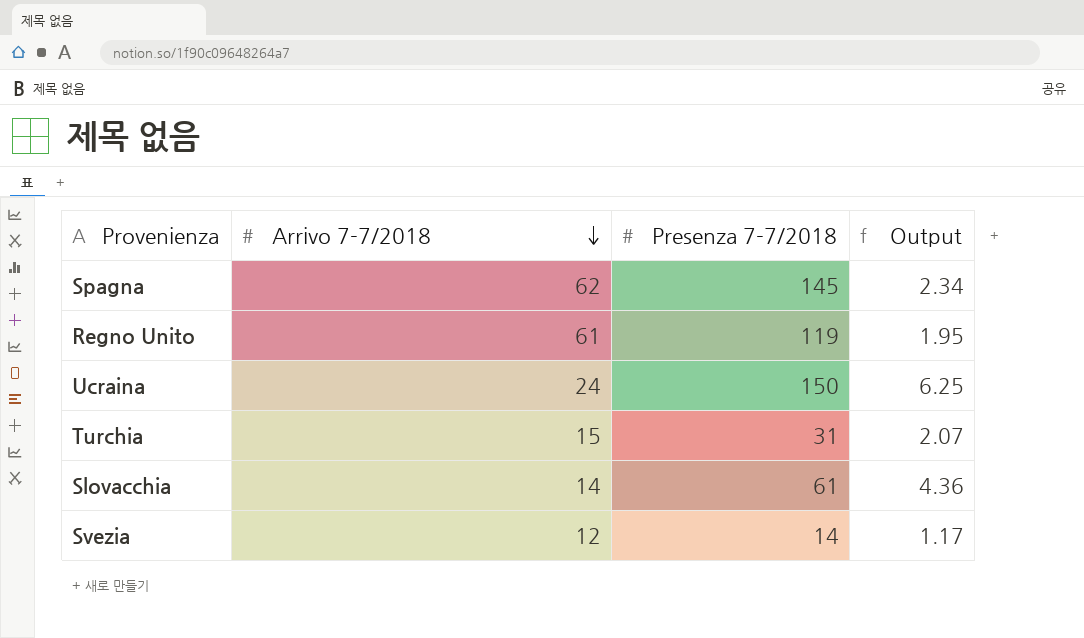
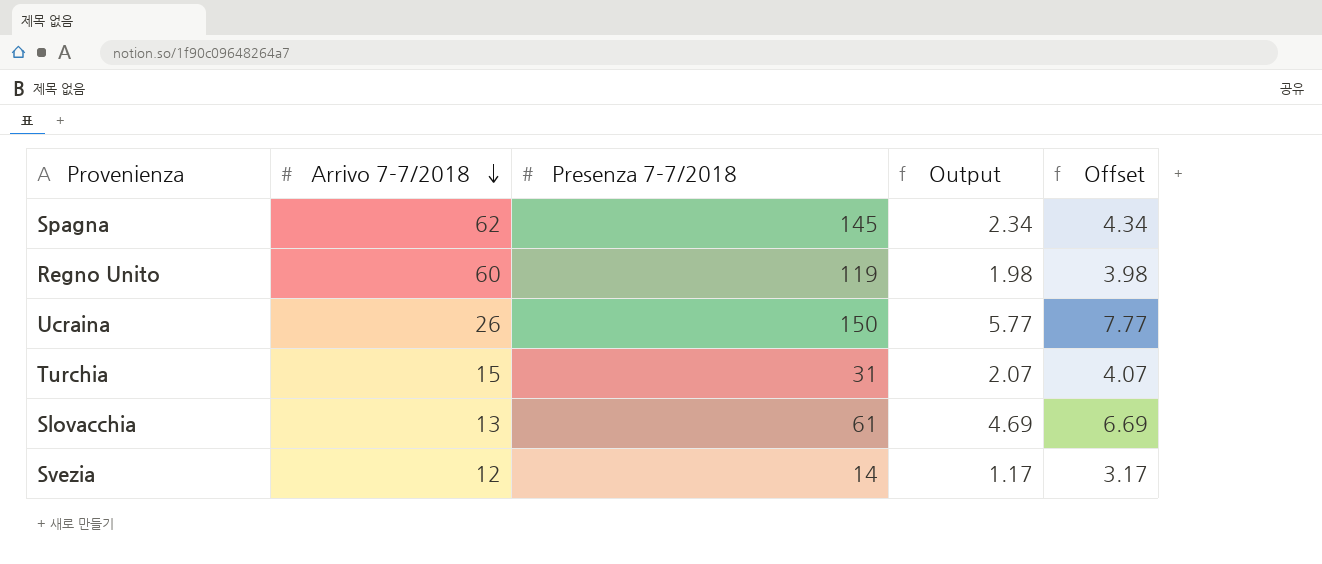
column Offset | formula: none -> [Output] + 2
Regno Unito | Arrivo 7-7/2018: 61 -> 60
Regno Unito | Output: 1.95 -> 1.98
Ucraina | Arrivo 7-7/2018: 24 -> 26
Ucraina | Output: 6.25 -> 5.77
Slovacchia | Arrivo 7-7/2018: 14 -> 13
Slovacchia | Output: 4.36 -> 4.69

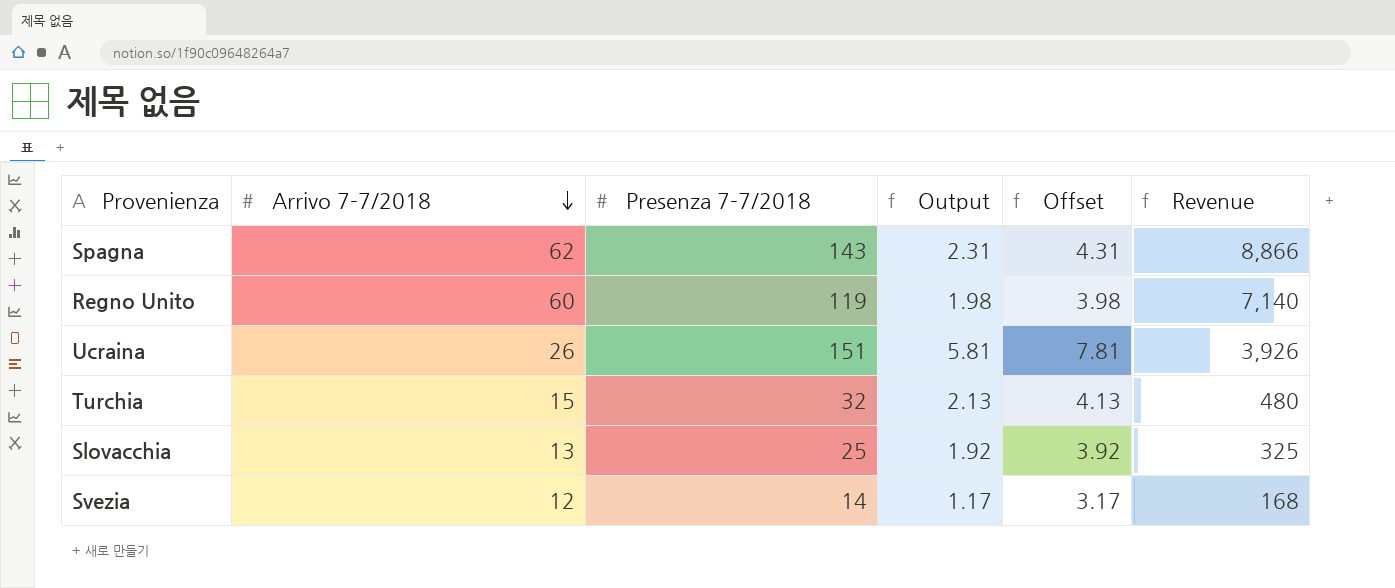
column Revenue | formula: none -> [Arrivo 7-7/2018] * [Presenza 7-7/2018]
Spagna | Presenza 7-7/2018: 145 -> 143
Spagna | Output: 2.34 -> 2.31
Spagna | Offset: 4.34 -> 4.31
Ucraina | Presenza 7-7/2018: 150 -> 151
Ucraina | Output: 5.77 -> 5.81
Ucraina | Offset: 7.77 -> 7.81
Turchia | Presenza 7-7/2018: 31 -> 32
Turchia | Output: 2.07 -> 2.13
Turchia | Offset: 4.07 -> 4.13
Slovacchia | Presenza 7-7/2018: 61 -> 25
Slovacchia | Output: 4.69 -> 1.92
Slovacchia | Offset: 6.69 -> 3.92

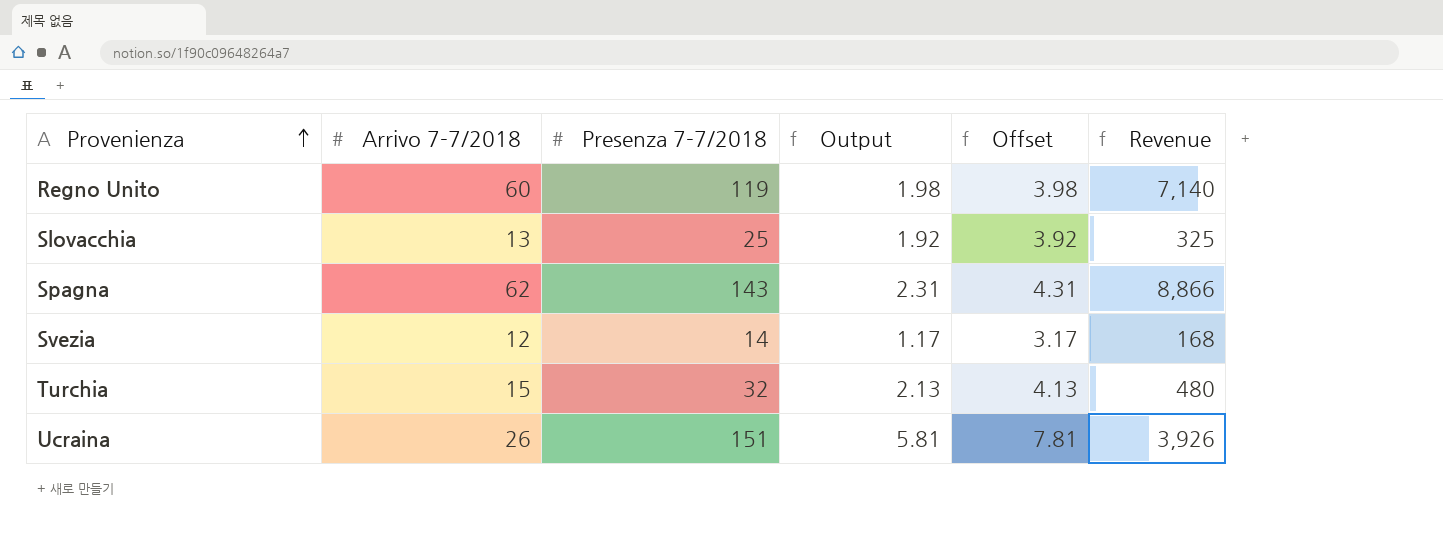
row order: Arrivo 7-7/2018 descending -> Provenienza ascending

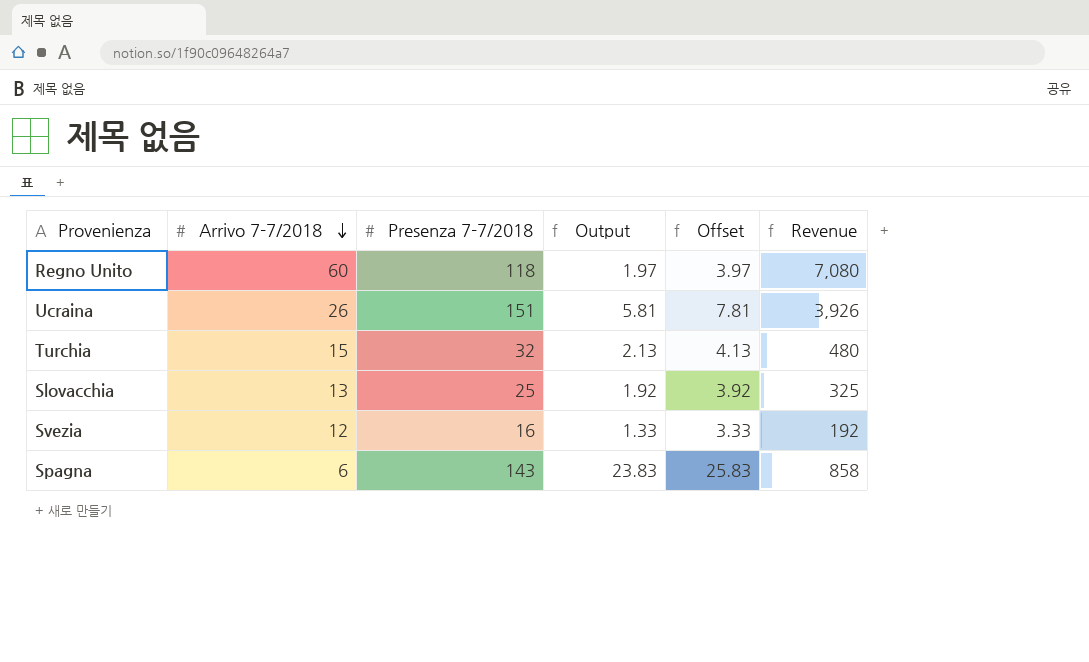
row order: Provenienza ascending -> Arrivo 7-7/2018 descending
Regno Unito | Presenza 7-7/2018: 119 -> 118
Regno Unito | Output: 1.98 -> 1.97
Regno Unito | Offset: 3.98 -> 3.97
Regno Unito | Revenue: 7,140 -> 7,080
Svezia | Presenza 7-7/2018: 14 -> 16
Svezia | Output: 1.17 -> 1.33
Svezia | Offset: 3.17 -> 3.33
Svezia | Revenue: 168 -> 192
Spagna | Arrivo 7-7/2018: 62 -> 6
Spagna | Output: 2.31 -> 23.83
Spagna | Offset: 4.31 -> 25.83
Spagna | Revenue: 8,866 -> 858

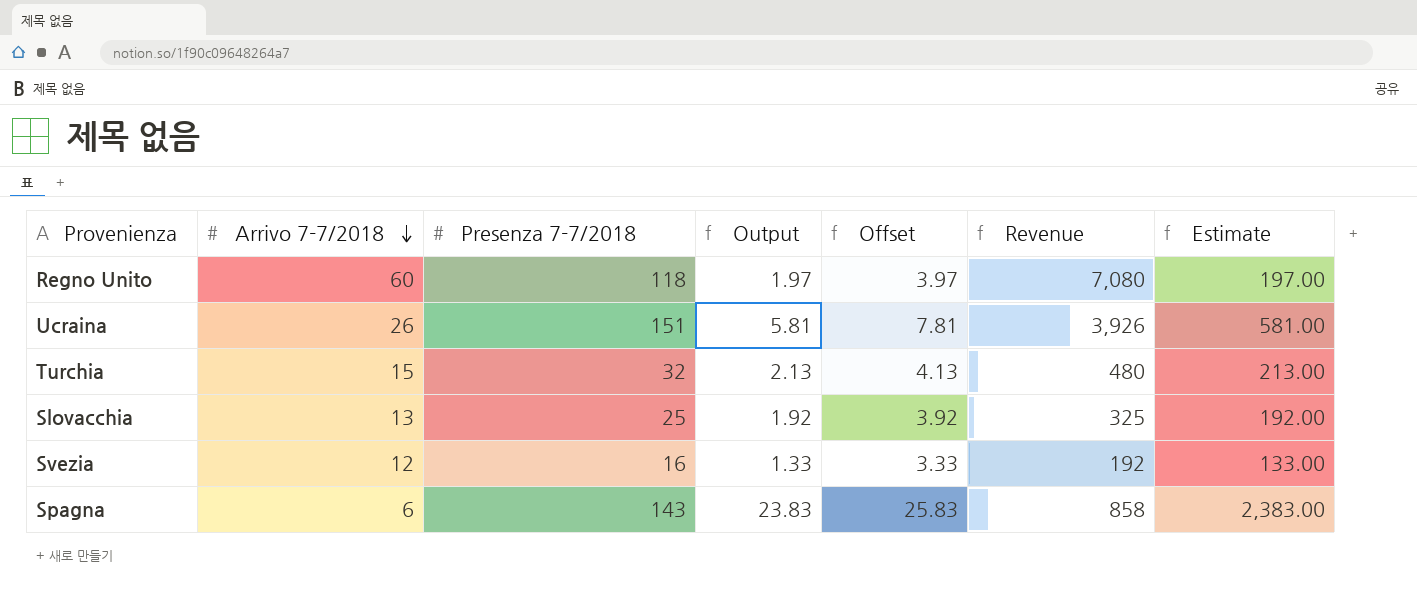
column Estimate | formula: none -> [Output] * 100

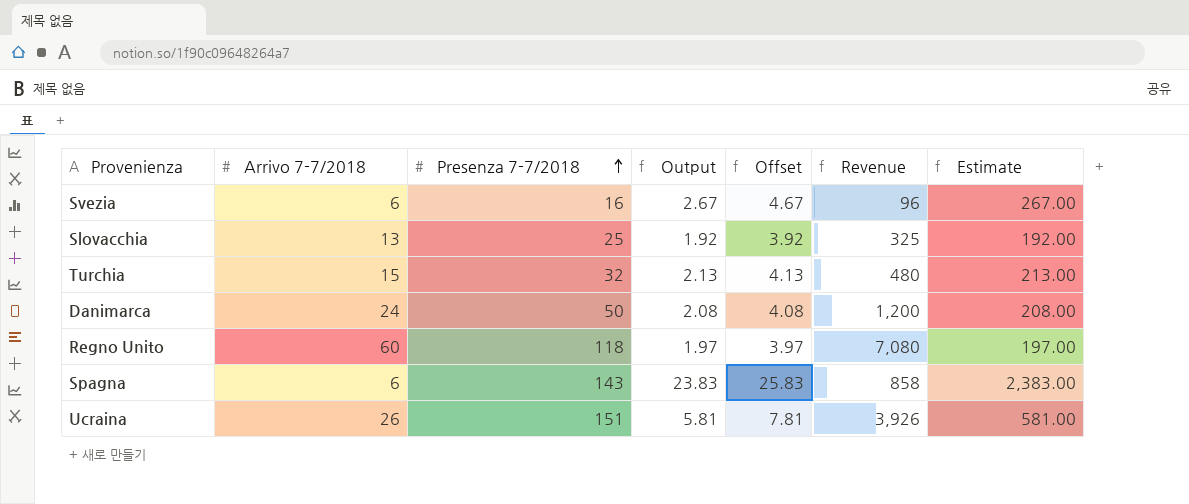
row order: Arrivo 7-7/2018 descending -> Presenza 7-7/2018 ascending
Svezia | Arrivo 7-7/2018: 12 -> 6
Svezia | Output: 1.33 -> 2.67
Svezia | Offset: 3.33 -> 4.67
Svezia | Revenue: 192 -> 96
Svezia | Estimate: 133.00 -> 267.00
row Danimarca: none -> 24 | 50 | 2.08 | 4.08 | 1,200 | 208.00

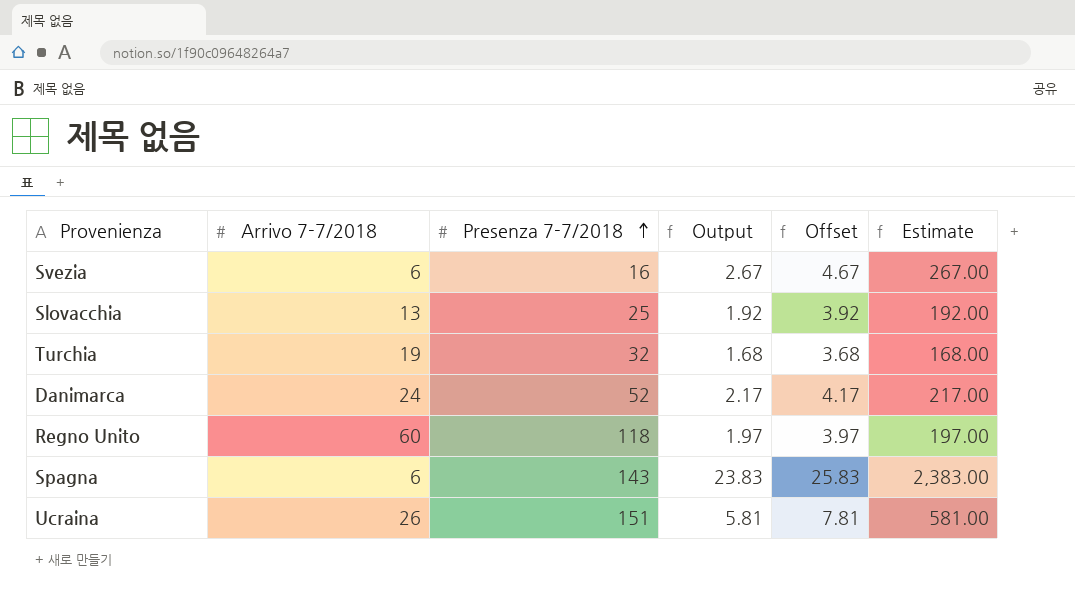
column Revenue | formula: [Arrivo 7-7/2018] * [Presenza 7-7/2018] -> none
Turchia | Arrivo 7-7/2018: 15 -> 19
Turchia | Output: 2.13 -> 1.68
Turchia | Offset: 4.13 -> 3.68
Turchia | Estimate: 213.00 -> 168.00
Danimarca | Presenza 7-7/2018: 50 -> 52
Danimarca | Output: 2.08 -> 2.17
Danimarca | Offset: 4.08 -> 4.17
Danimarca | Estimate: 208.00 -> 217.00

